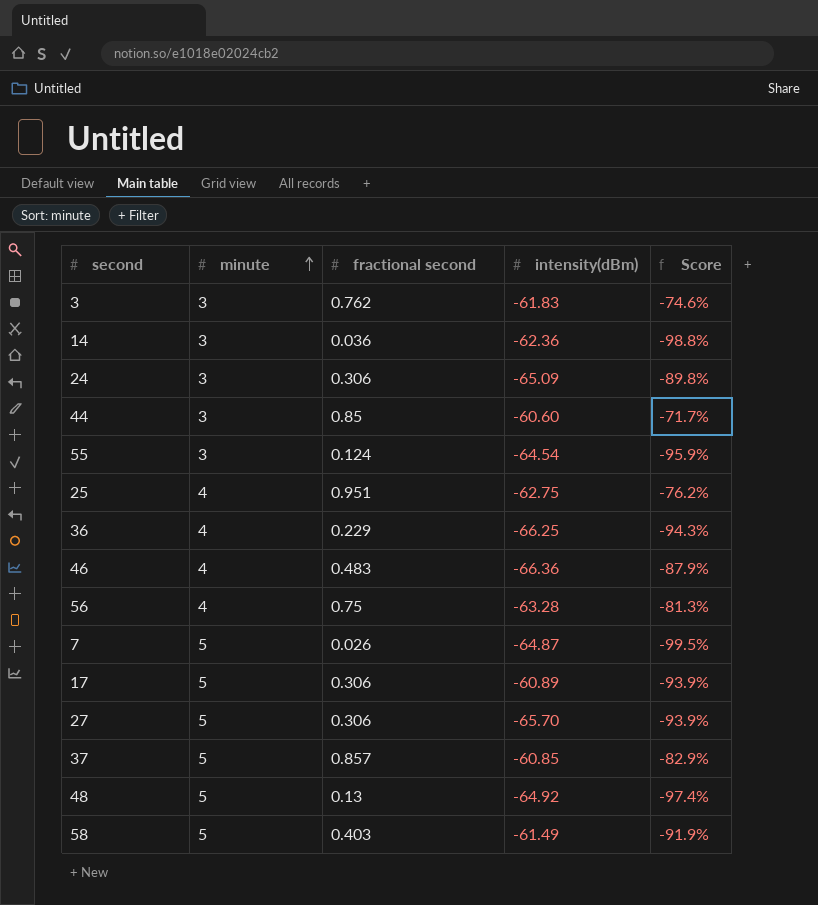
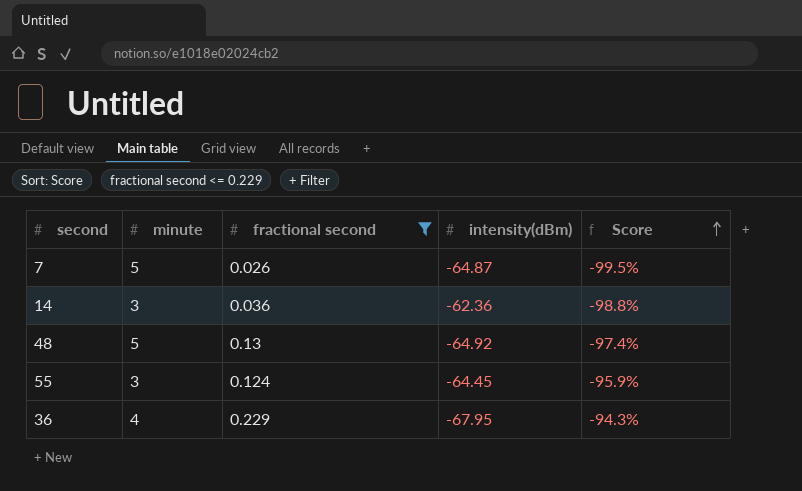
filter: none -> fractional second <= 0.229
row order: minute ascending -> Score ascending
55 | intensity(dBm): -64.54 -> -64.45
36 | intensity(dBm): -66.25 -> -67.95

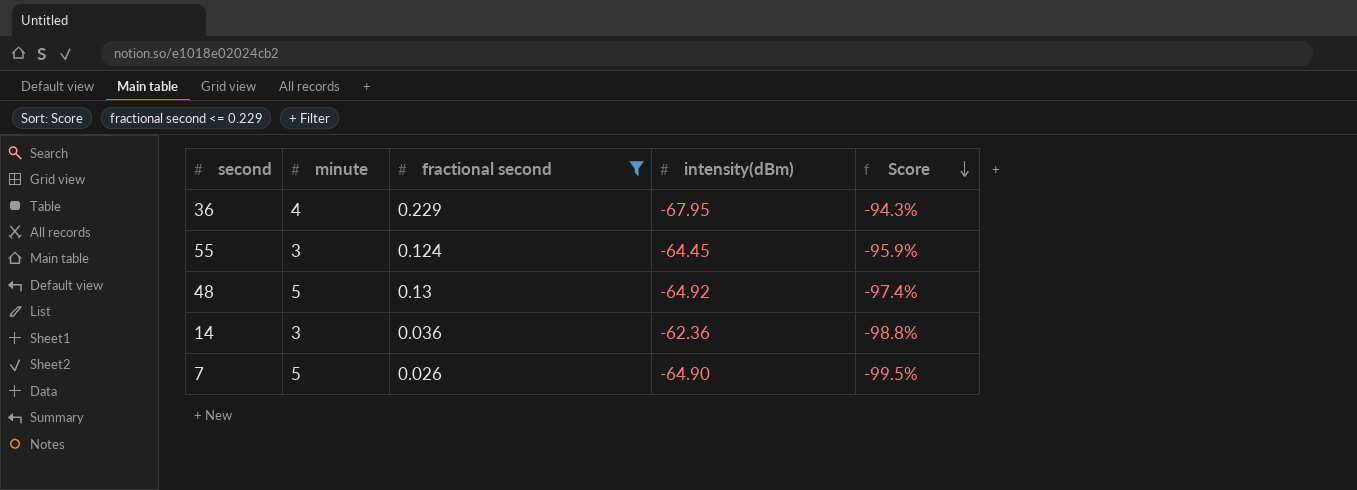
row order: Score ascending -> Score descending
7 | intensity(dBm): -64.87 -> -64.90

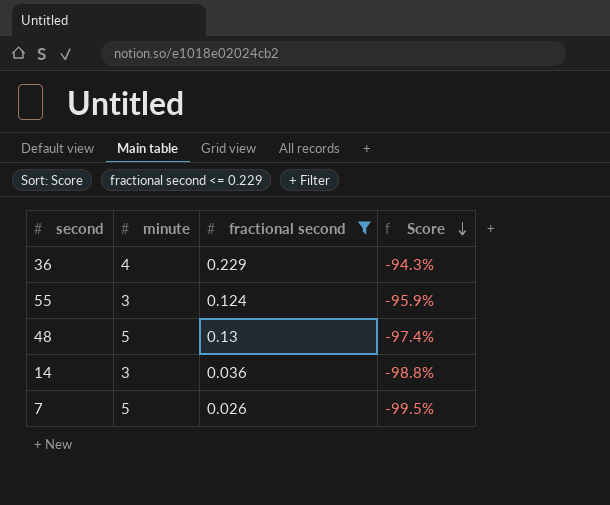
column intensity(dBm) | position: 4 -> none

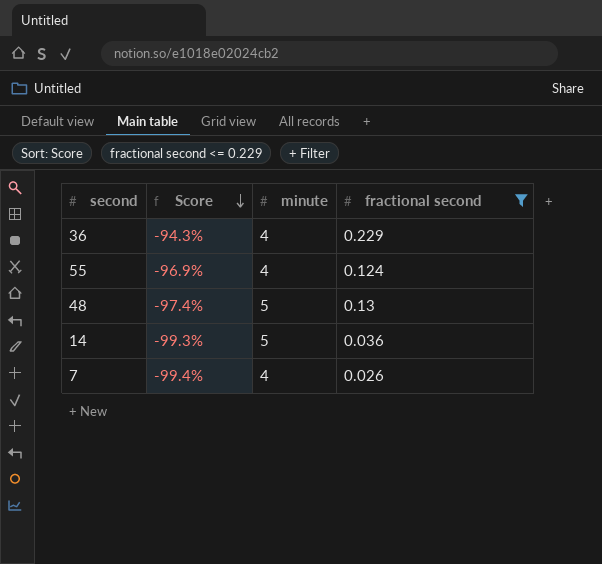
column Score | position: 4 -> 2
55 | Score: -95.9% -> -96.9%
55 | minute: 3 -> 4
14 | Score: -98.8% -> -99.3%
14 | minute: 3 -> 5
7 | Score: -99.5% -> -99.4%
7 | minute: 5 -> 4

